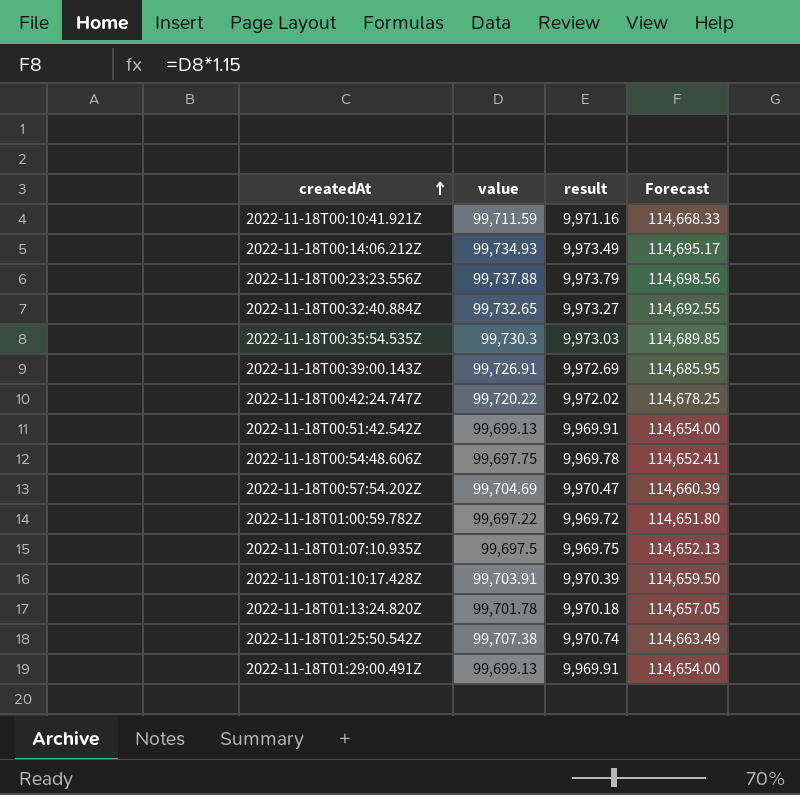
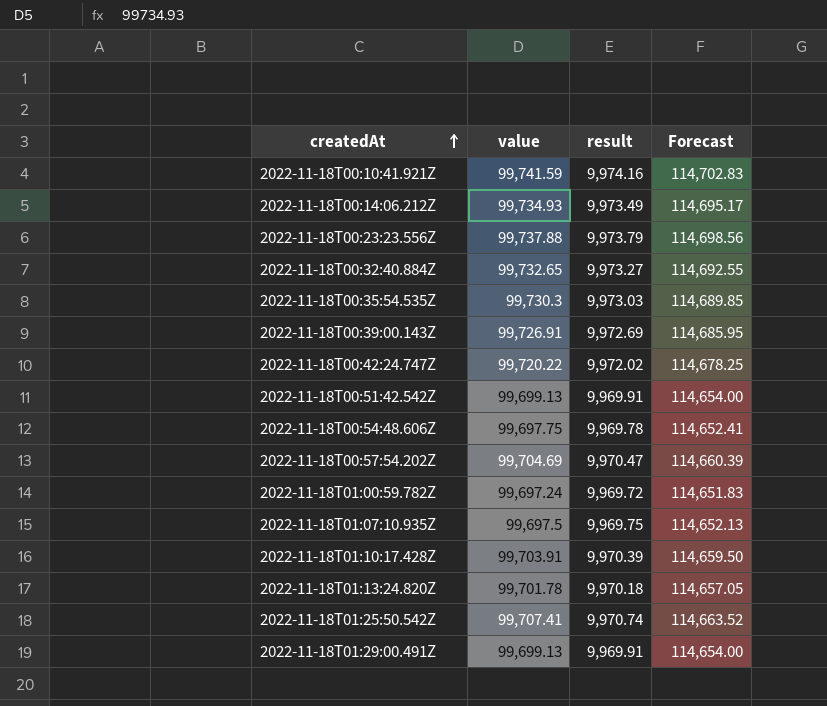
2022-11-18T00:10:41.921Z | value: 99,711.59 -> 99,741.59
2022-11-18T00:10:41.921Z | result: 9,971.16 -> 9,974.16
2022-11-18T00:10:41.921Z | Forecast: 114,668.33 -> 114,702.83
2022-11-18T01:00:59.782Z | value: 99,697.22 -> 99,697.24
2022-11-18T01:00:59.782Z | Forecast: 114,651.80 -> 114,651.83
2022-11-18T01:25:50.542Z | value: 99,707.38 -> 99,707.41
2022-11-18T01:25:50.542Z | Forecast: 114,663.49 -> 114,663.52

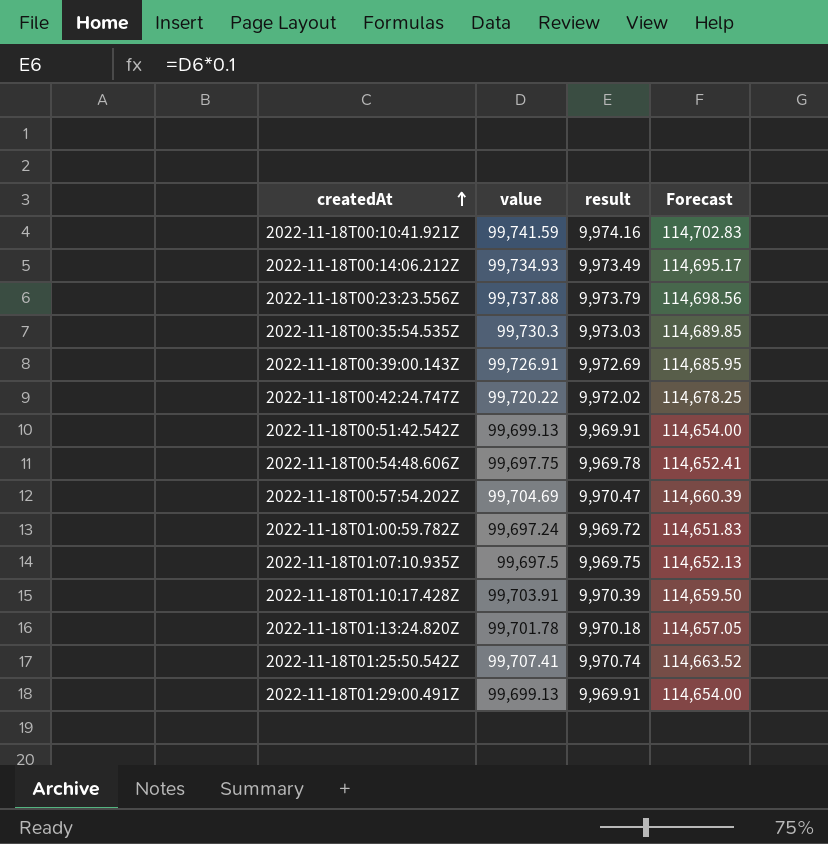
row 2022-11-18T00:32:40.884Z: 99,732.65 | 9,973.27 | 114,692.55 -> none

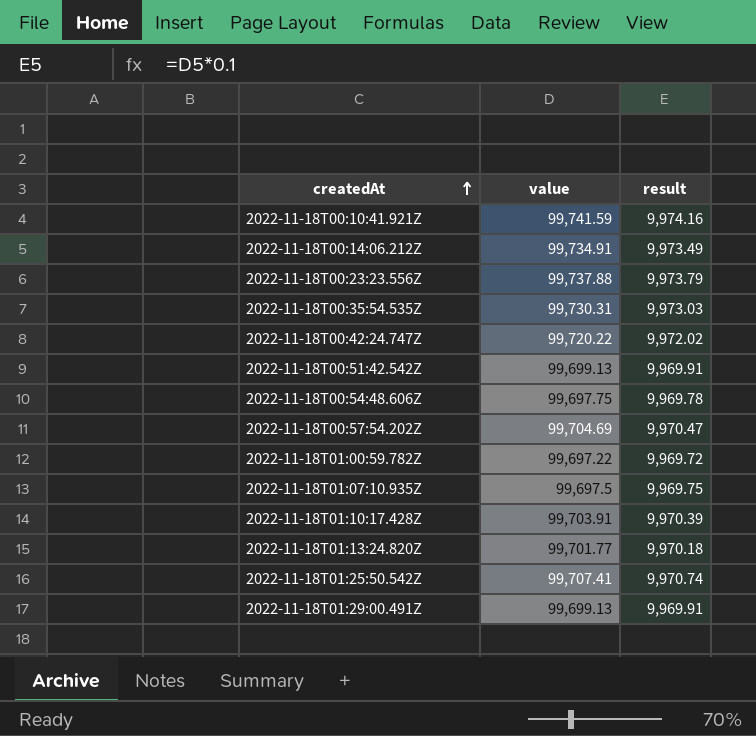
column Forecast | formula: [value] * 1.15 -> none
row 2022-11-18T00:39:00.143Z: 99,726.91 | 9,972.69 | 114,685.95 -> none
2022-11-18T00:14:06.212Z | value: 99,734.93 -> 99,734.91
2022-11-18T00:35:54.535Z | value: 99,730.3 -> 99,730.31
2022-11-18T01:00:59.782Z | value: 99,697.24 -> 99,697.22
2022-11-18T01:13:24.820Z | value: 99,701.78 -> 99,701.77

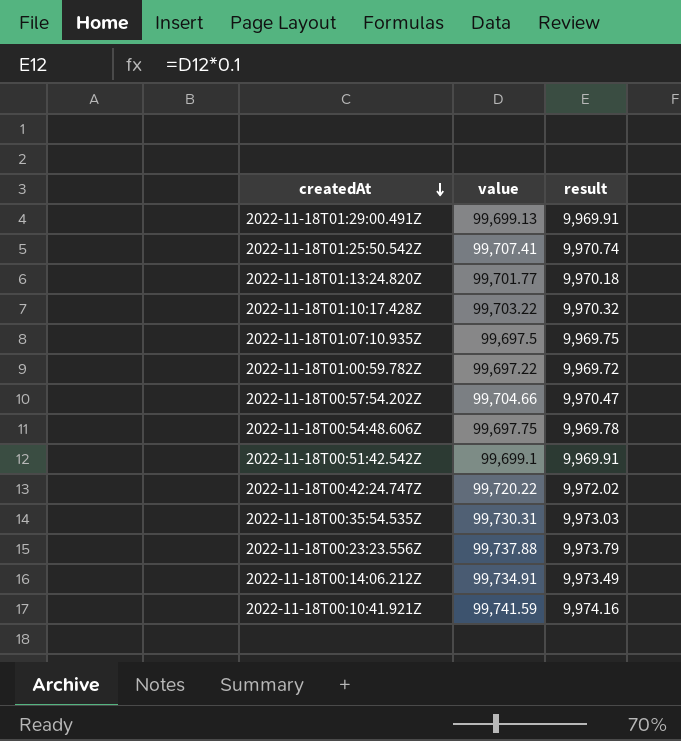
row order: createdAt ascending -> createdAt descending
2022-11-18T01:10:17.428Z | value: 99,703.91 -> 99,703.22
2022-11-18T01:10:17.428Z | result: 9,970.39 -> 9,970.32
2022-11-18T00:57:54.202Z | value: 99,704.69 -> 99,704.66
2022-11-18T00:51:42.542Z | value: 99,699.13 -> 99,699.1

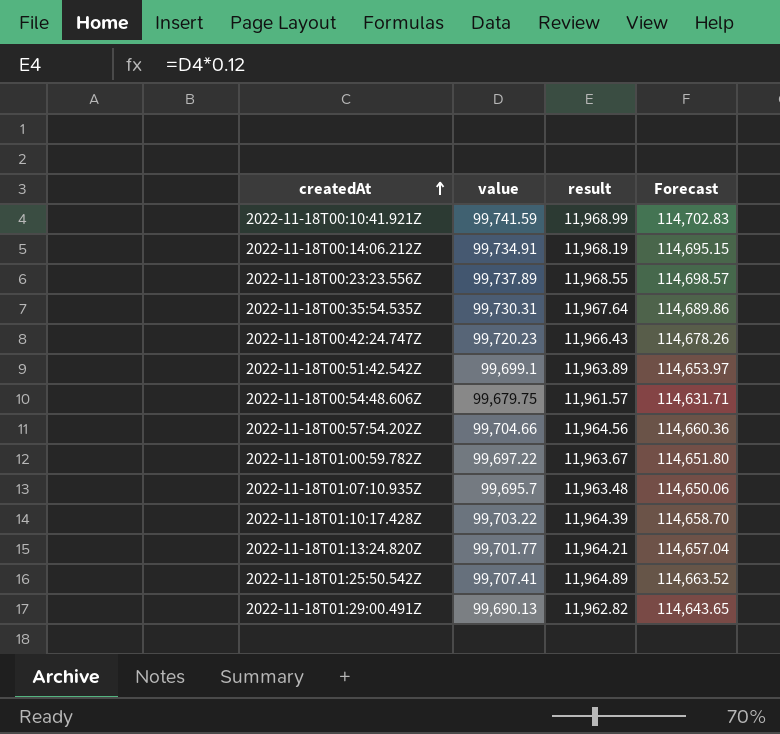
row order: createdAt descending -> createdAt ascending
column result | formula: [value] * 0.1 -> [value] * 0.12
column Forecast | formula: none -> [value] * 1.15
2022-11-18T00:23:23.556Z | value: 99,737.88 -> 99,737.89
2022-11-18T00:42:24.747Z | value: 99,720.22 -> 99,720.23
2022-11-18T00:54:48.606Z | value: 99,697.75 -> 99,679.75
2022-11-18T01:07:10.935Z | value: 99,697.5 -> 99,695.7
2022-11-18T01:29:00.491Z | value: 99,699.13 -> 99,690.13

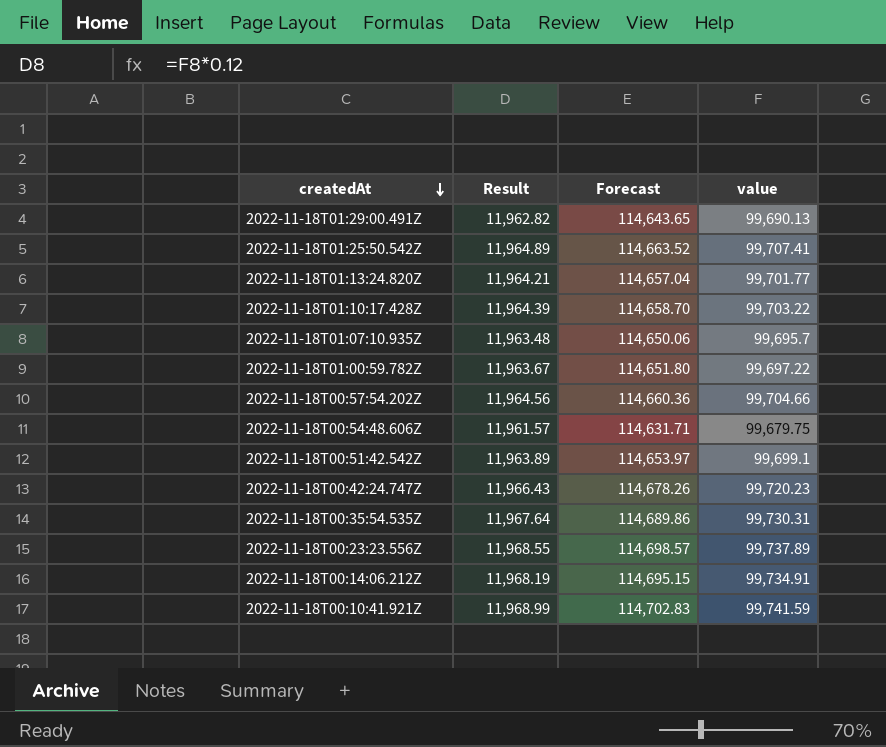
row order: createdAt ascending -> createdAt descending
column name: result -> Result
column value | position: 2 -> 4

